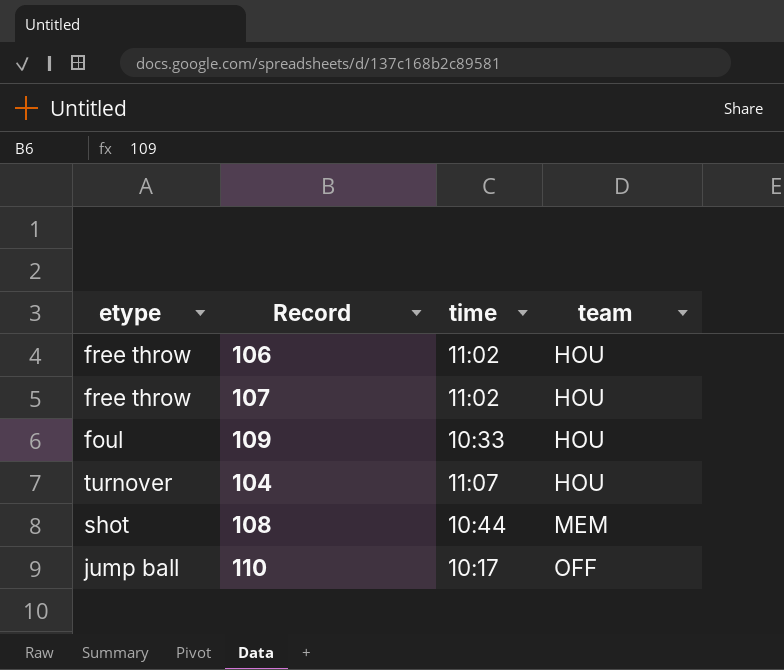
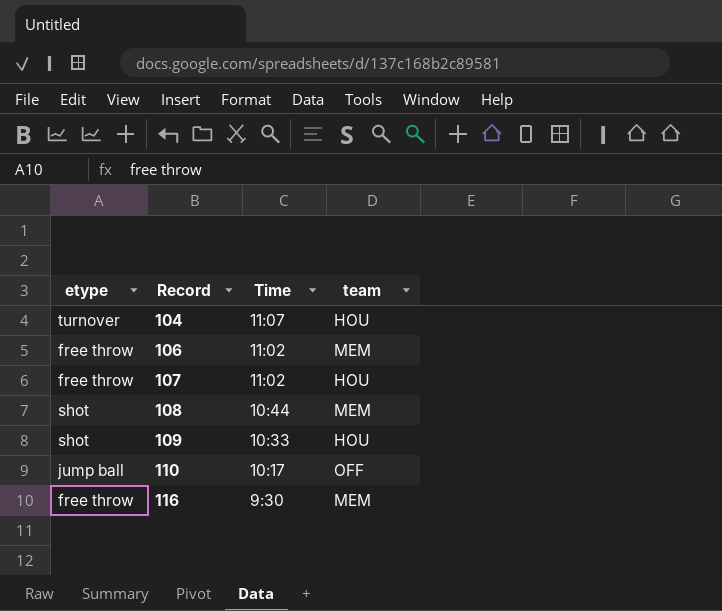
row order: team ascending -> Record ascending
column name: time -> Time
106 | team: HOU -> MEM
109 | etype: foul -> shot
row 116: none -> free throw | 9:30 | MEM

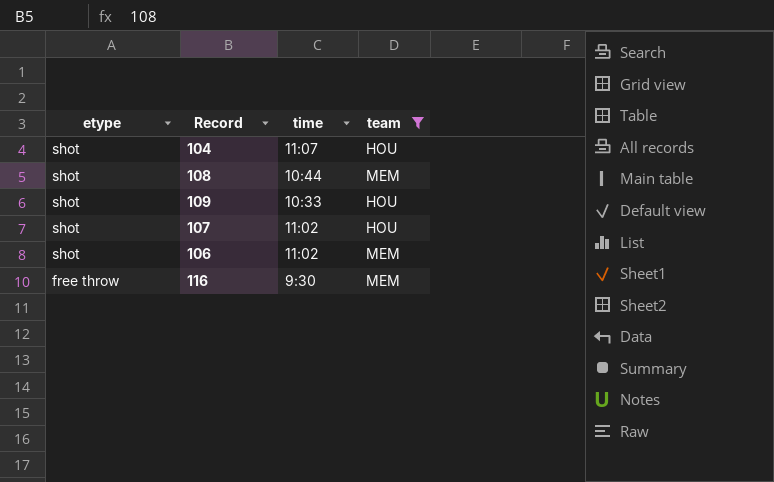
filter: none -> team != OFF
row order: Record ascending -> etype descending
column name: Time -> time
104 | etype: turnover -> shot
107 | etype: free throw -> shot
106 | etype: free throw -> shot

